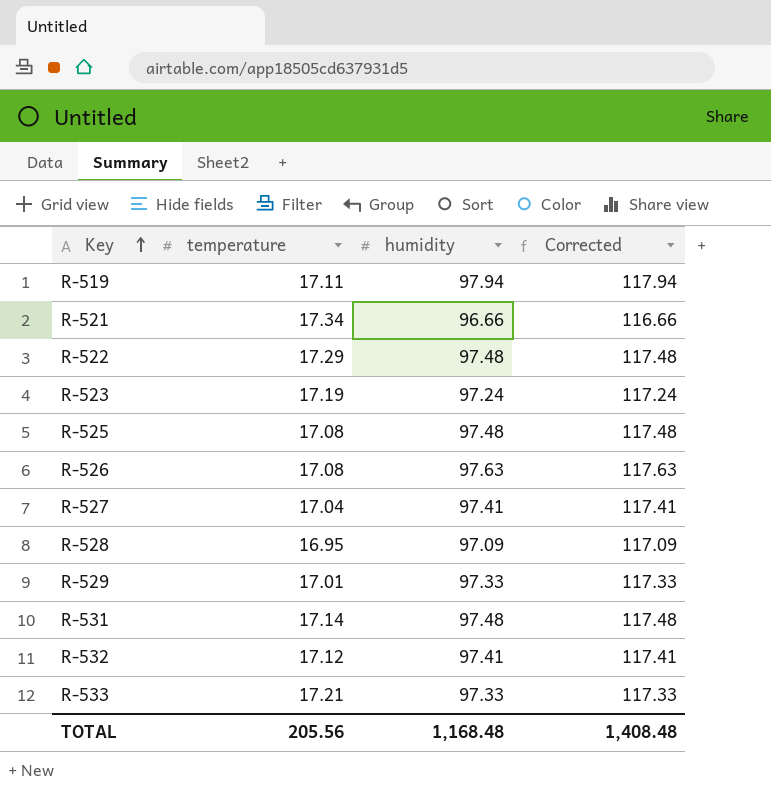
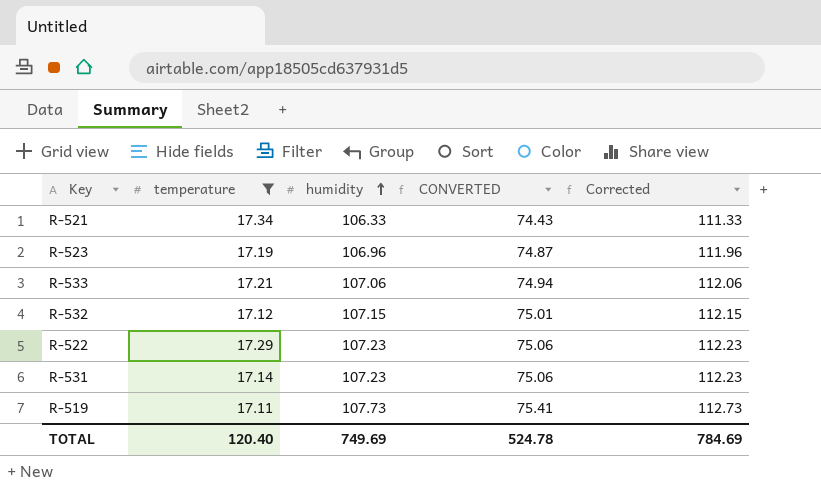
filter: none -> temperature >= 17.11
row order: Key ascending -> humidity ascending
column CONVERTED | formula: none -> [humidity] * 0.7
column Corrected | formula: [humidity] + 20 -> [humidity] + 5
R-521 | humidity: 96.66 -> 106.33
R-523 | humidity: 97.24 -> 106.96
R-533 | humidity: 97.33 -> 107.06
R-532 | humidity: 97.41 -> 107.15
R-522 | humidity: 97.48 -> 107.23
R-531 | humidity: 97.48 -> 107.23
R-519 | humidity: 97.94 -> 107.73
TOTAL | temperature: 205.56 -> 120.40
TOTAL | humidity: 1,168.48 -> 749.69
TOTAL | Corrected: 1,408.48 -> 784.69

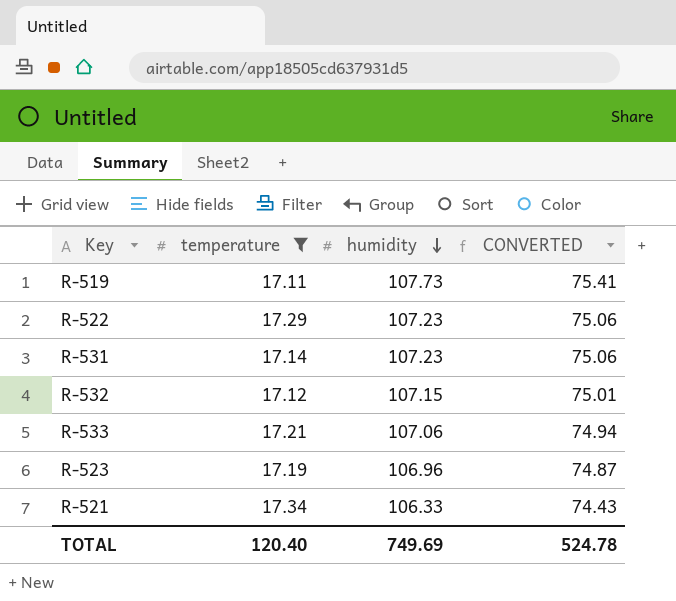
row order: humidity ascending -> humidity descending
column Corrected | formula: [humidity] + 5 -> none

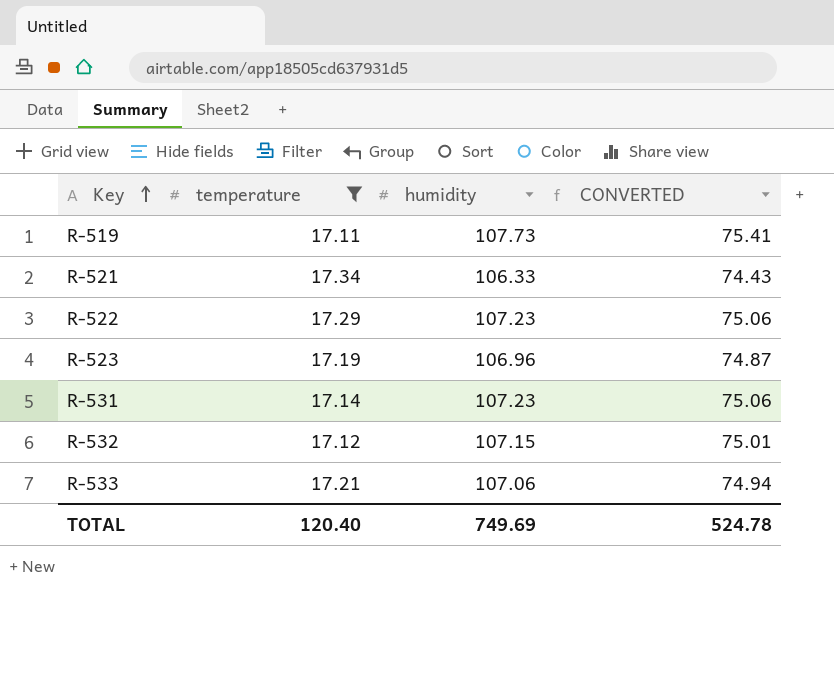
row order: humidity descending -> Key ascending

